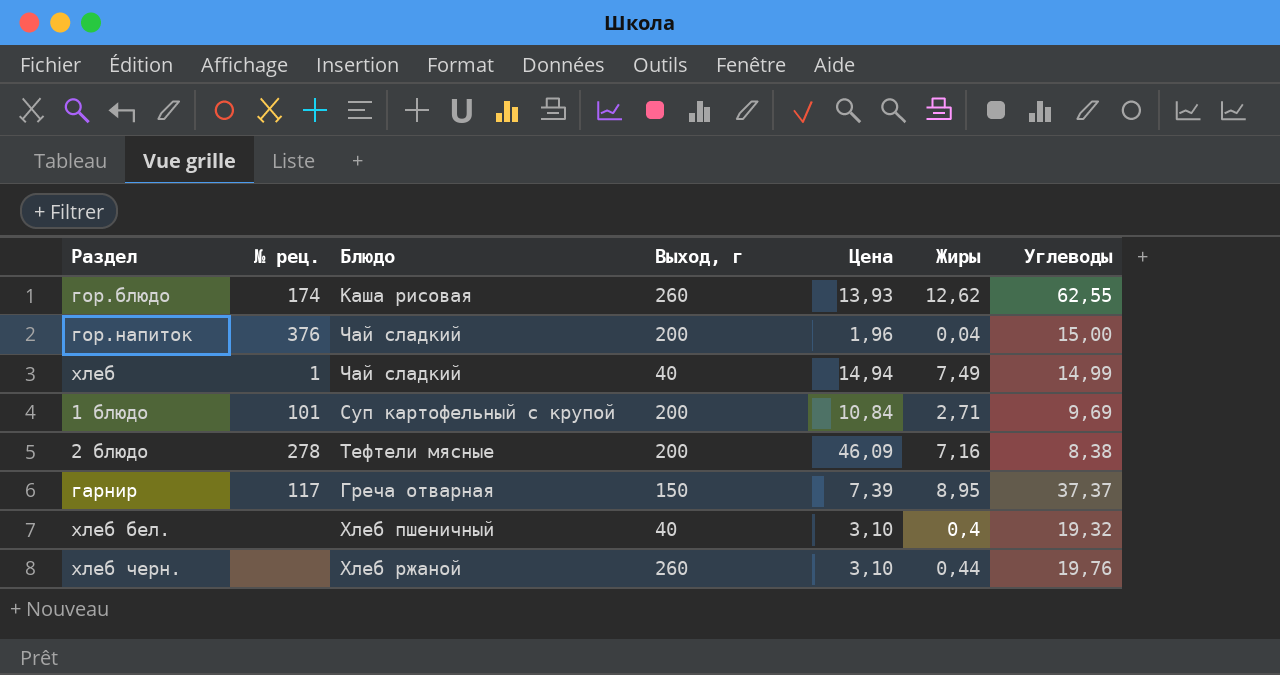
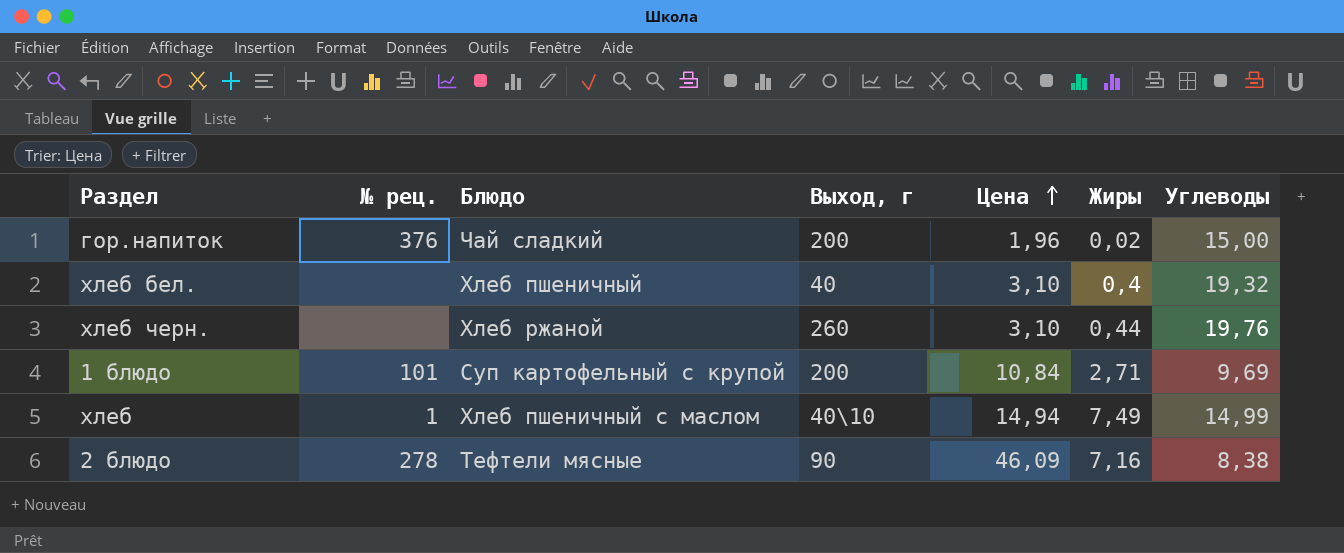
row order: none -> Цена ascending
row гор.блюдо: 174 | Каша рисовая | 260 | 13,93 | 12,62 | 62,55 -> none
row гарнир: 117 | Греча отварная | 150 | 7,39 | 8,95 | 37,37 -> none
гор.напиток | Жиры: 0,04 -> 0,02
хлеб | Блюдо: Чай сладкий -> Хлеб пшеничный с маслом
хлеб | Выход, г: 40 -> 40\10
2 блюдо | Выход, г: 200 -> 90

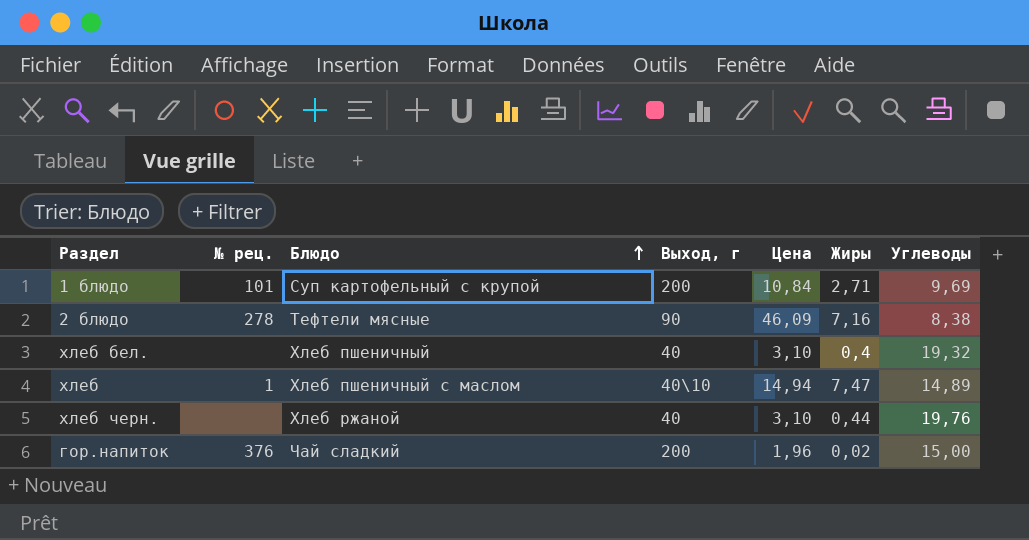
row order: Цена ascending -> Блюдо ascending
хлеб | Жиры: 7,49 -> 7,47
хлеб | Углеводы: 14,99 -> 14,89
хлеб черн. | Выход, г: 260 -> 40

